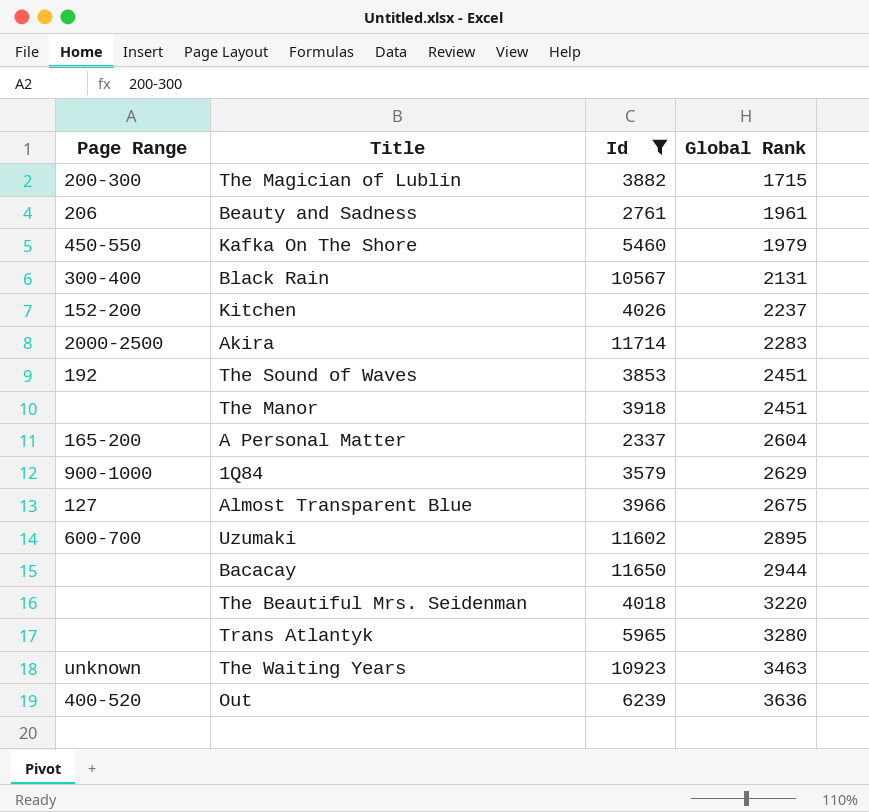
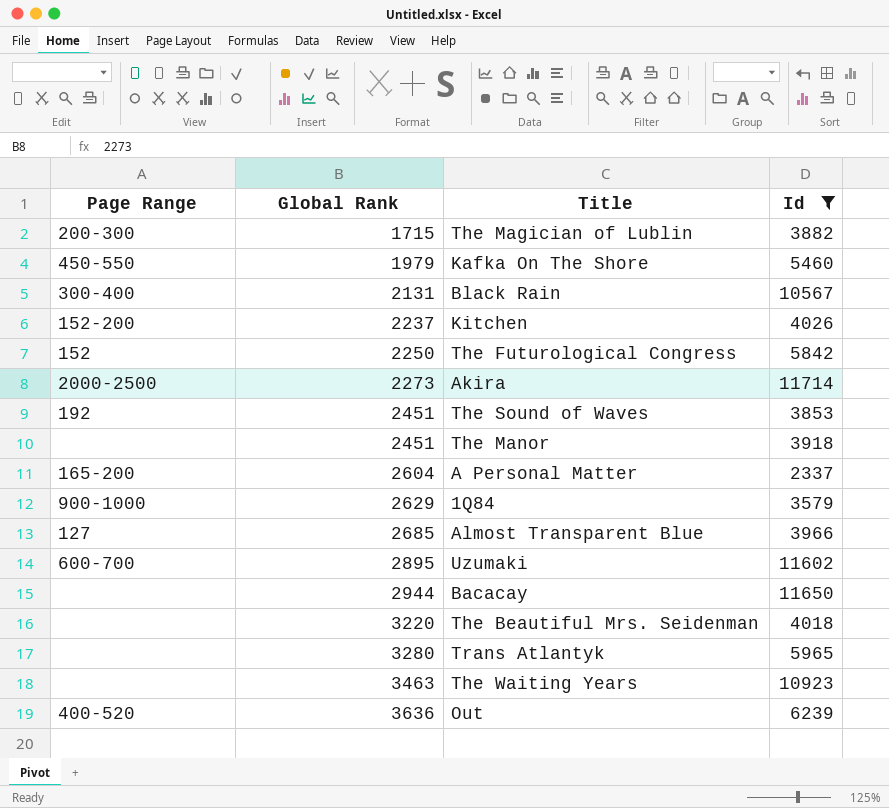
column Global Rank | position: 4 -> 2
row Beauty and Sadness: 206 | 2761 | 1961 -> none
row The Futurological Congress: none -> 152 | 2250 | 5842
Akira | Global Rank: 2283 -> 2273
Almost Transparent Blue | Global Rank: 2675 -> 2685
The Waiting Years | Page Range: unknown -> none

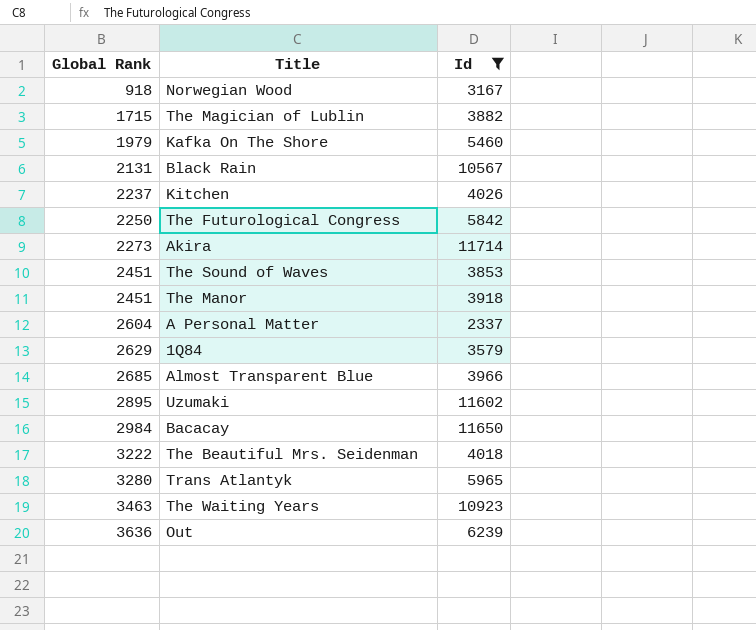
column Page Range | position: 1 -> none
row Norwegian Wood: none -> 918 | 3167
Bacacay | Global Rank: 2944 -> 2984
The Beautiful Mrs. Seidenman | Global Rank: 3220 -> 3222

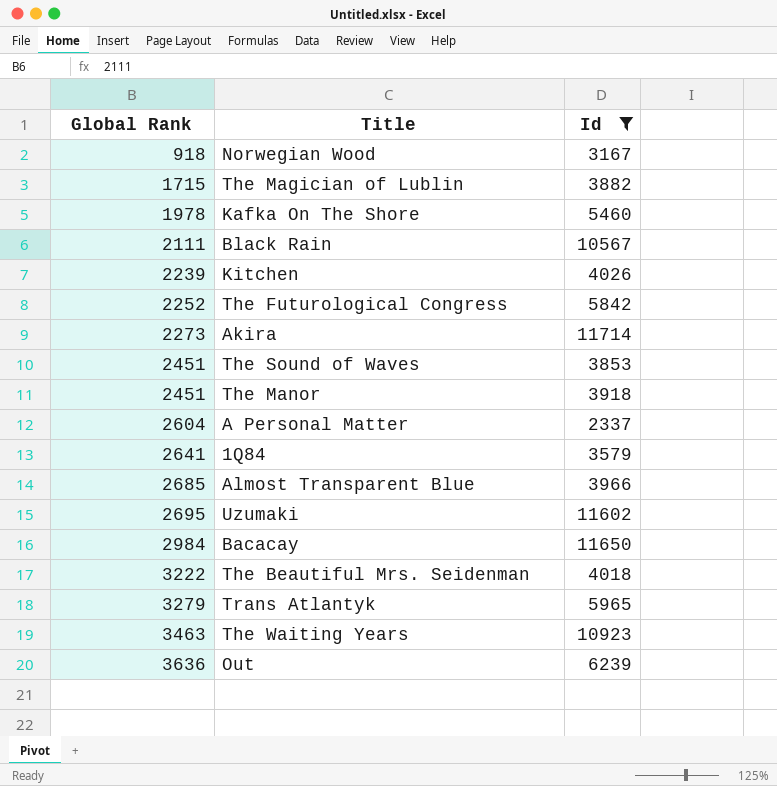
Kafka On The Shore | Global Rank: 1979 -> 1978
Black Rain | Global Rank: 2131 -> 2111
Kitchen | Global Rank: 2237 -> 2239
The Futurological Congress | Global Rank: 2250 -> 2252
1Q84 | Global Rank: 2629 -> 2641
Uzumaki | Global Rank: 2895 -> 2695
Trans Atlantyk | Global Rank: 3280 -> 3279

